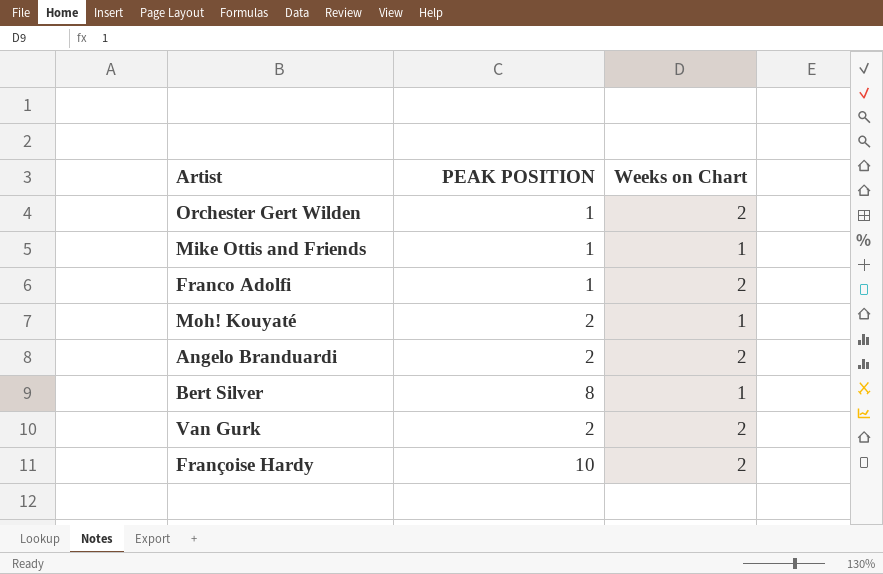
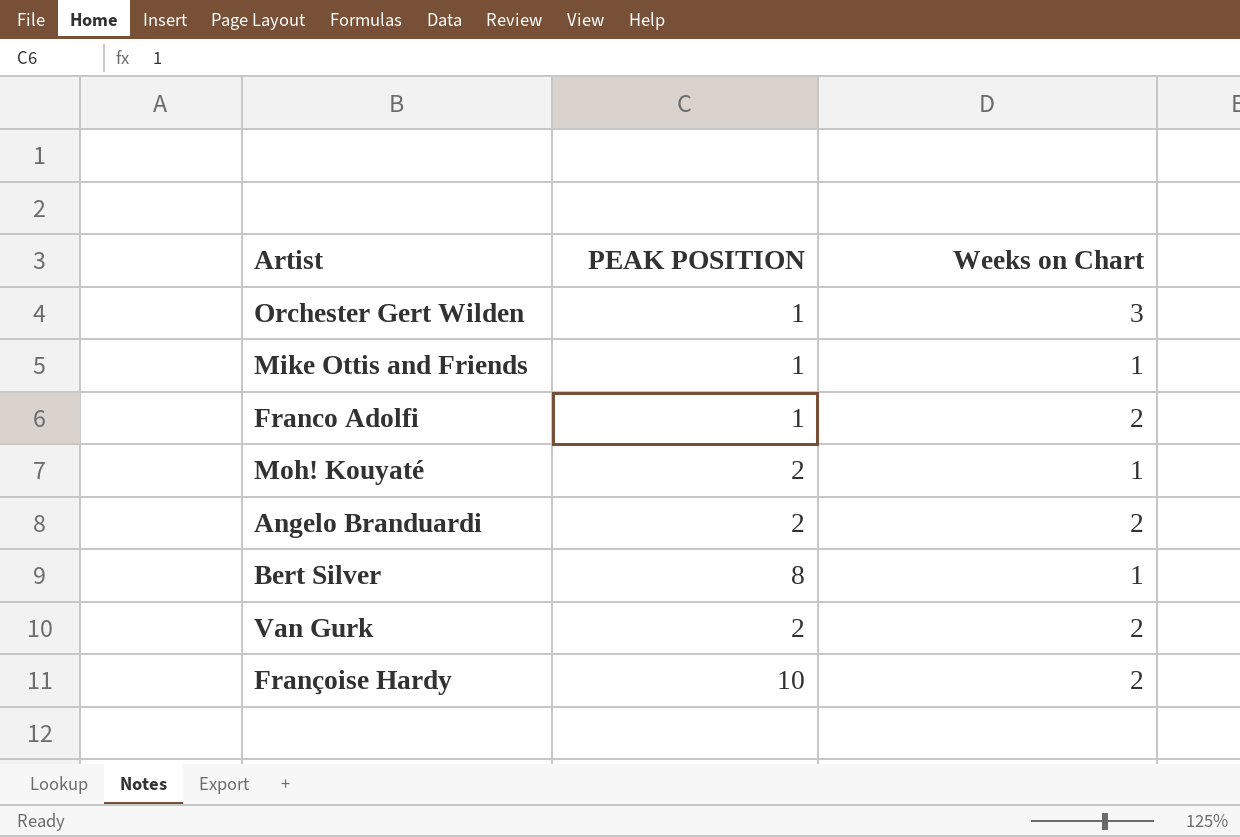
Orchester Gert Wilden | Weeks on Chart: 2 -> 3

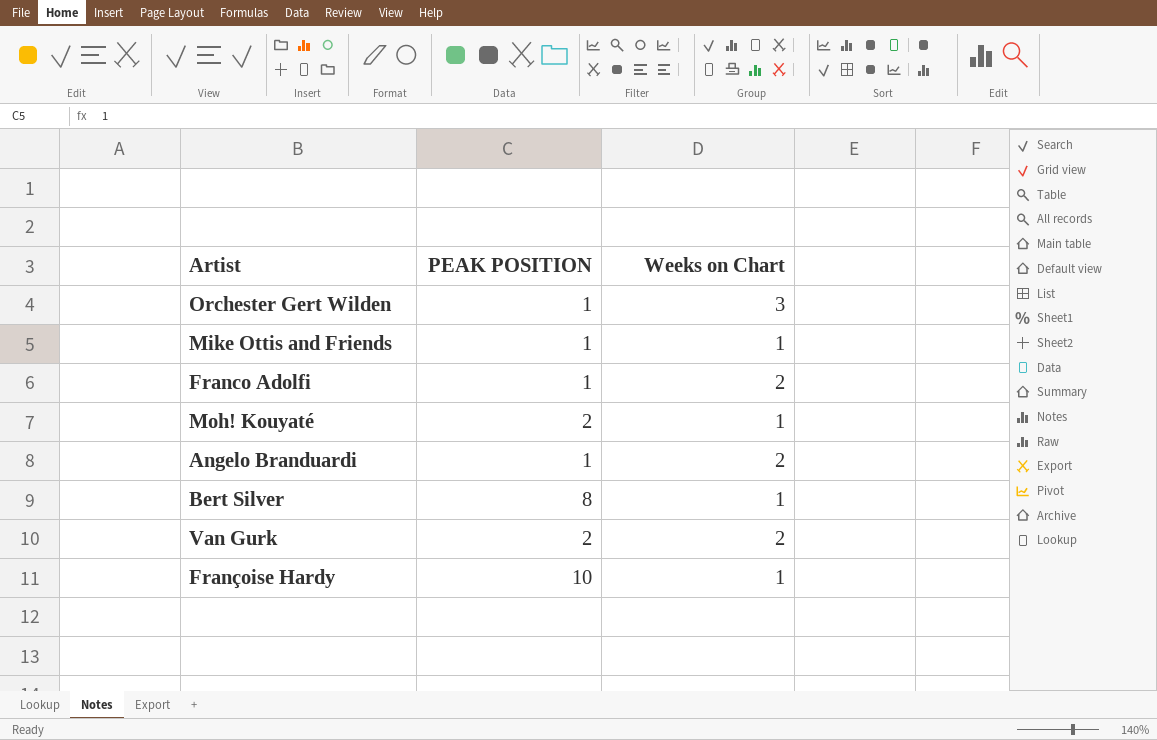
Angelo Branduardi | PEAK POSITION: 2 -> 1
Françoise Hardy | Weeks on Chart: 2 -> 1

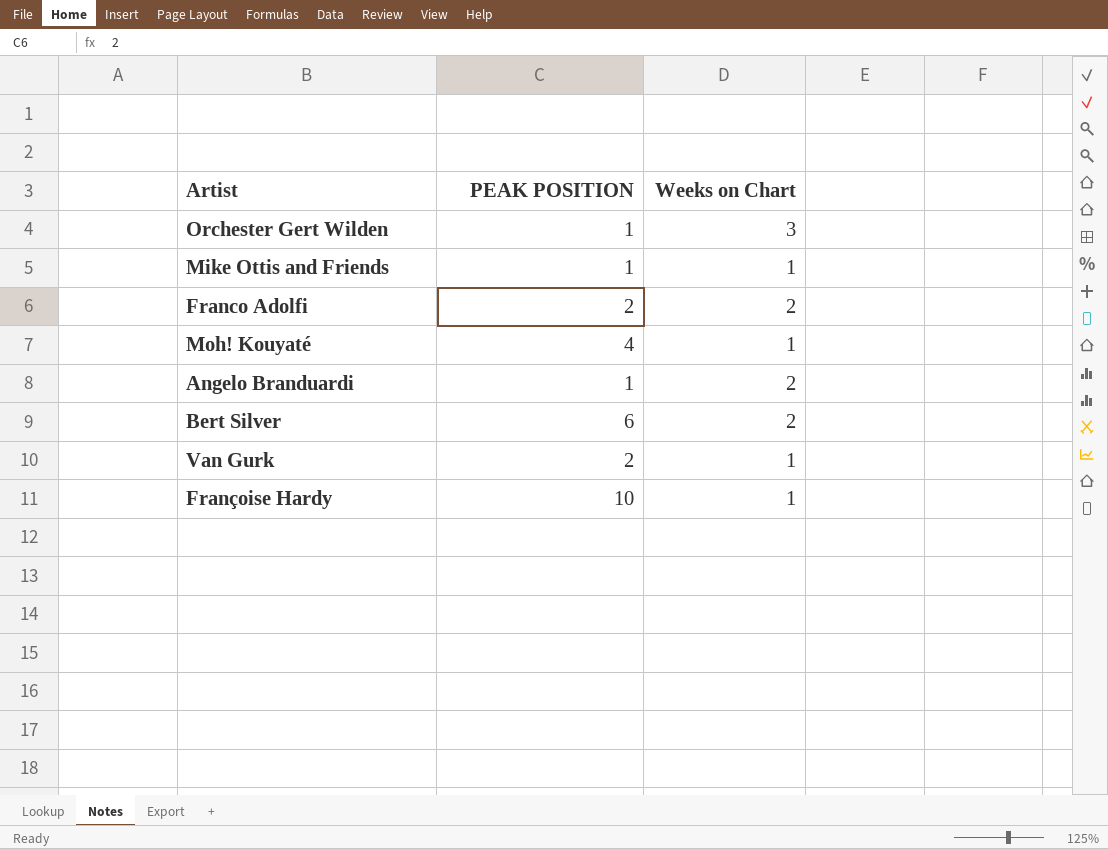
Franco Adolfi | PEAK POSITION: 1 -> 2
Moh! Kouyaté | PEAK POSITION: 2 -> 4
Bert Silver | PEAK POSITION: 8 -> 6
Bert Silver | Weeks on Chart: 1 -> 2
Van Gurk | Weeks on Chart: 2 -> 1

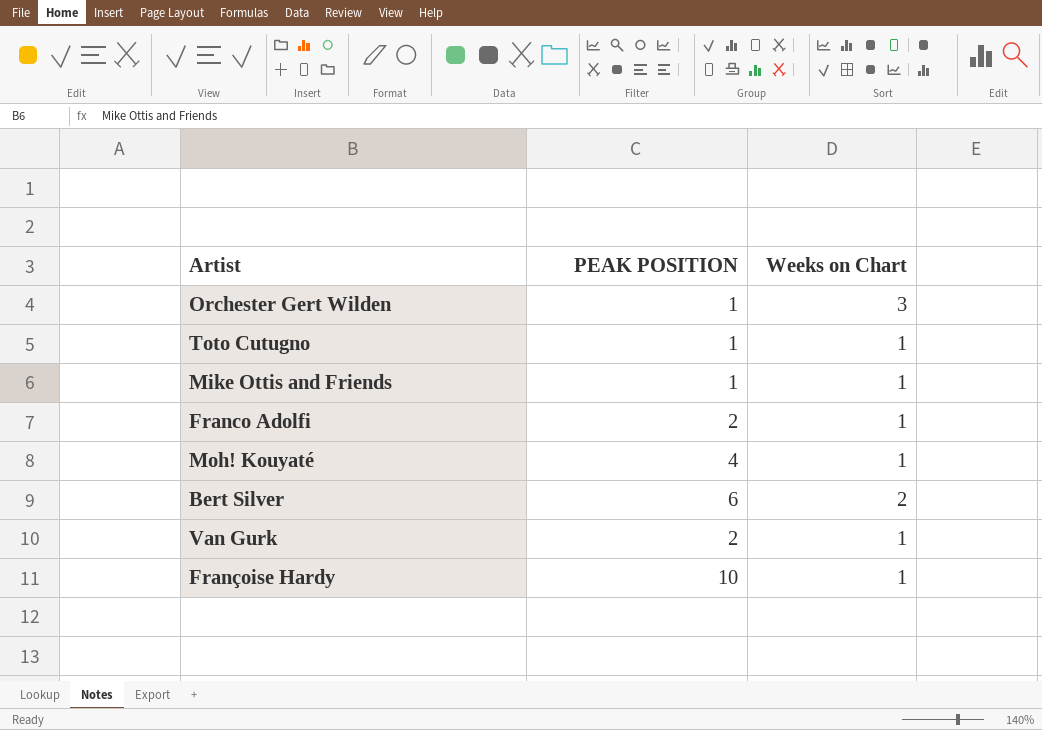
row Angelo Branduardi: 1 | 2 -> none
row Toto Cutugno: none -> 1 | 1
Franco Adolfi | Weeks on Chart: 2 -> 1

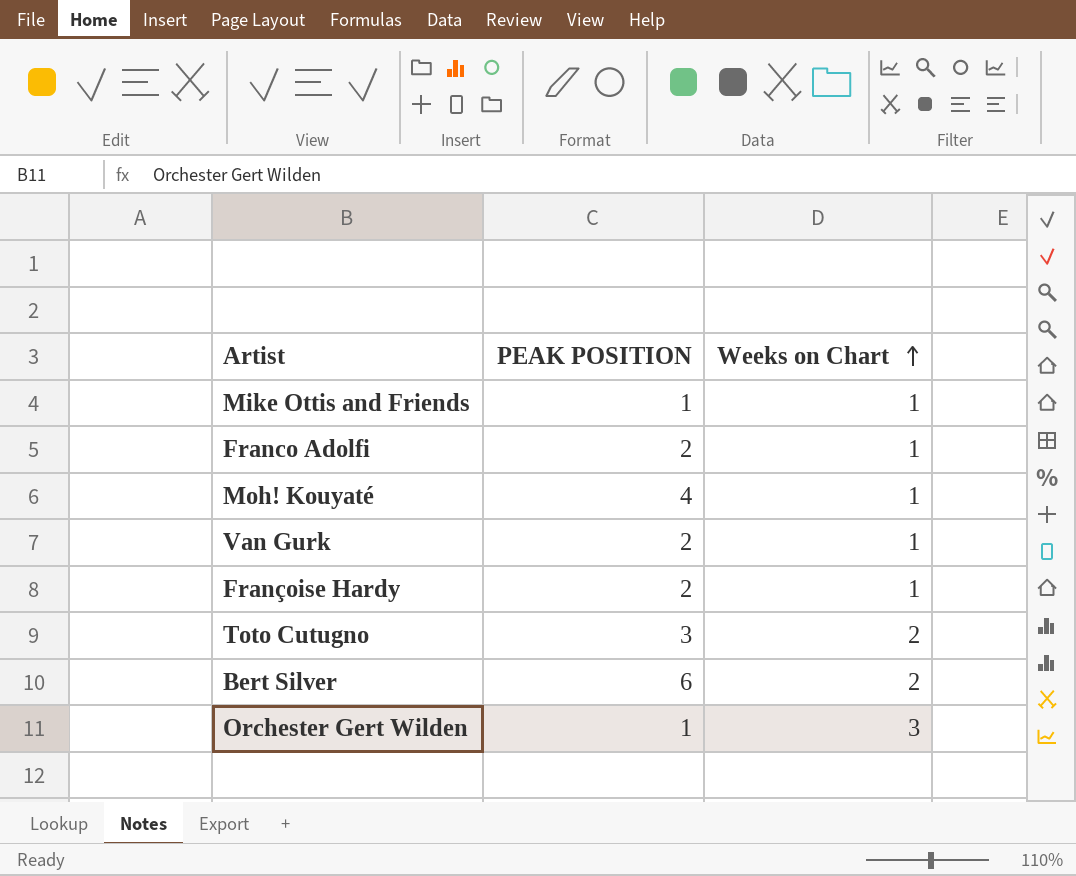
row order: none -> Weeks on Chart ascending
Françoise Hardy | PEAK POSITION: 10 -> 2
Toto Cutugno | PEAK POSITION: 1 -> 3
Toto Cutugno | Weeks on Chart: 1 -> 2

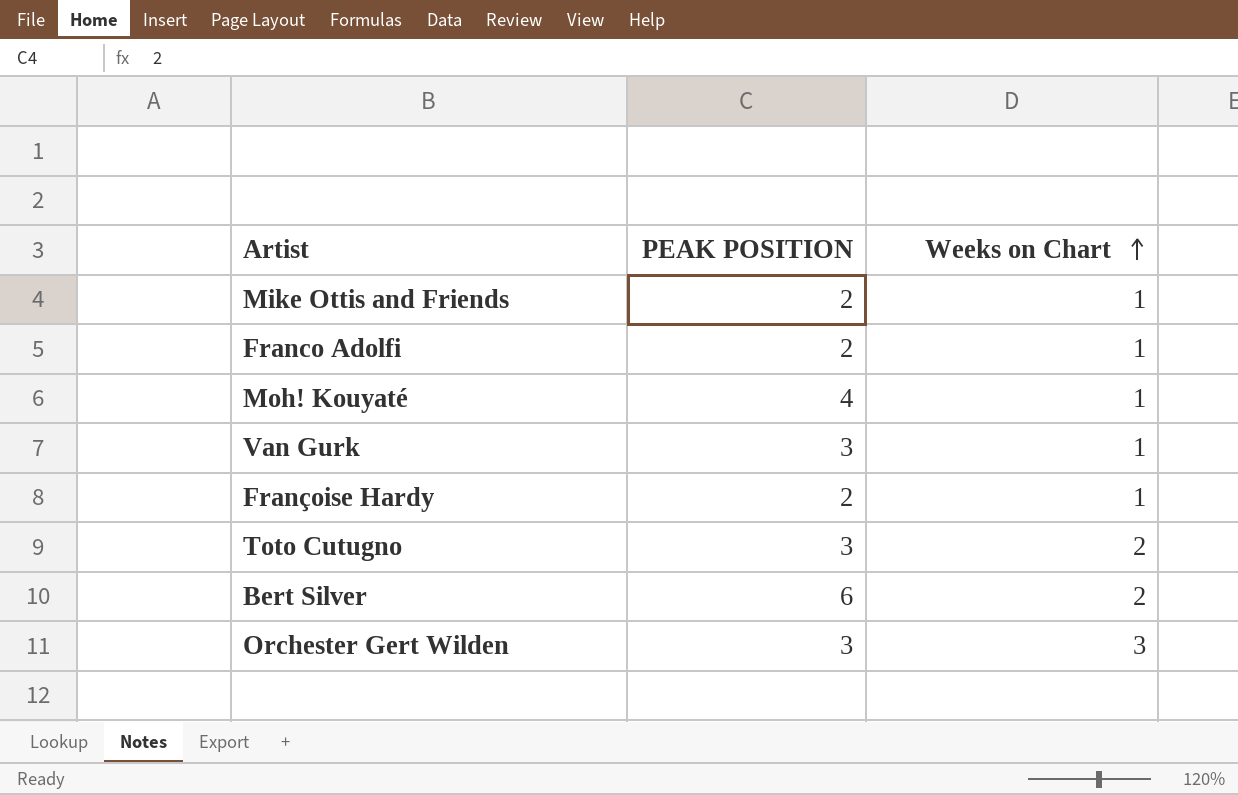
Mike Ottis and Friends | PEAK POSITION: 1 -> 2
Van Gurk | PEAK POSITION: 2 -> 3
Orchester Gert Wilden | PEAK POSITION: 1 -> 3

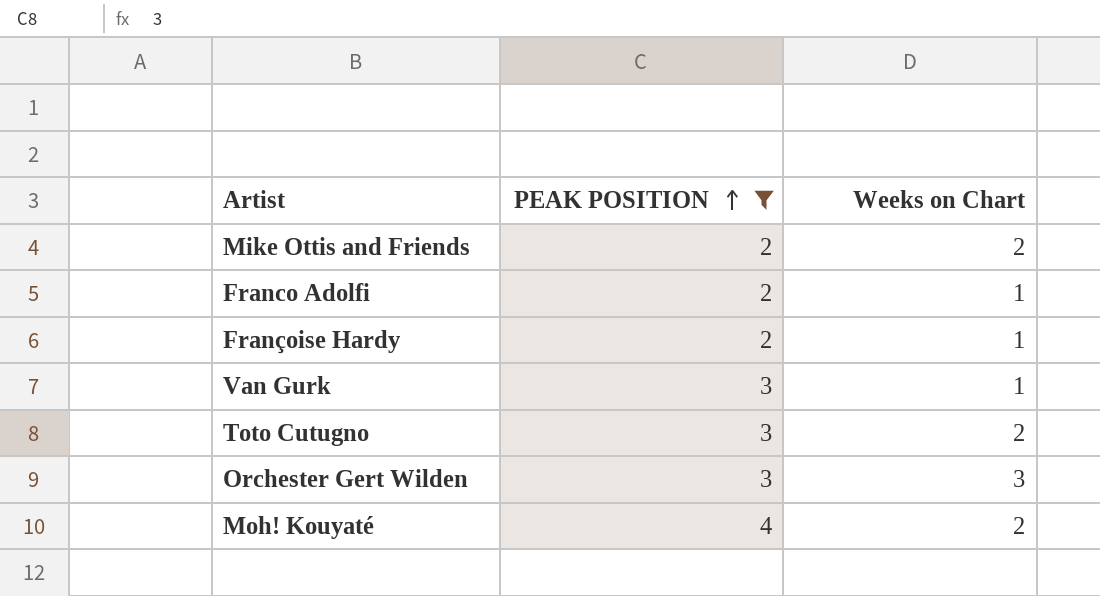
filter: none -> PEAK POSITION != 6
row order: Weeks on Chart ascending -> PEAK POSITION ascending
Mike Ottis and Friends | Weeks on Chart: 1 -> 2
Moh! Kouyaté | Weeks on Chart: 1 -> 2

